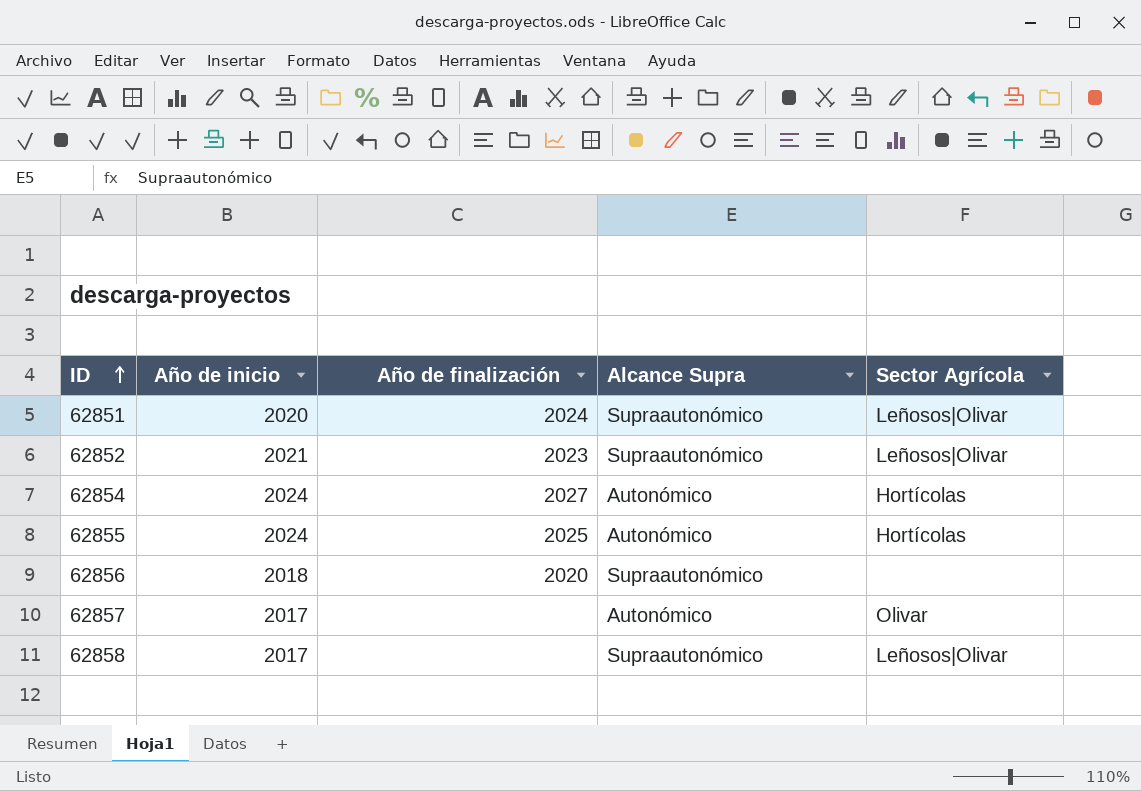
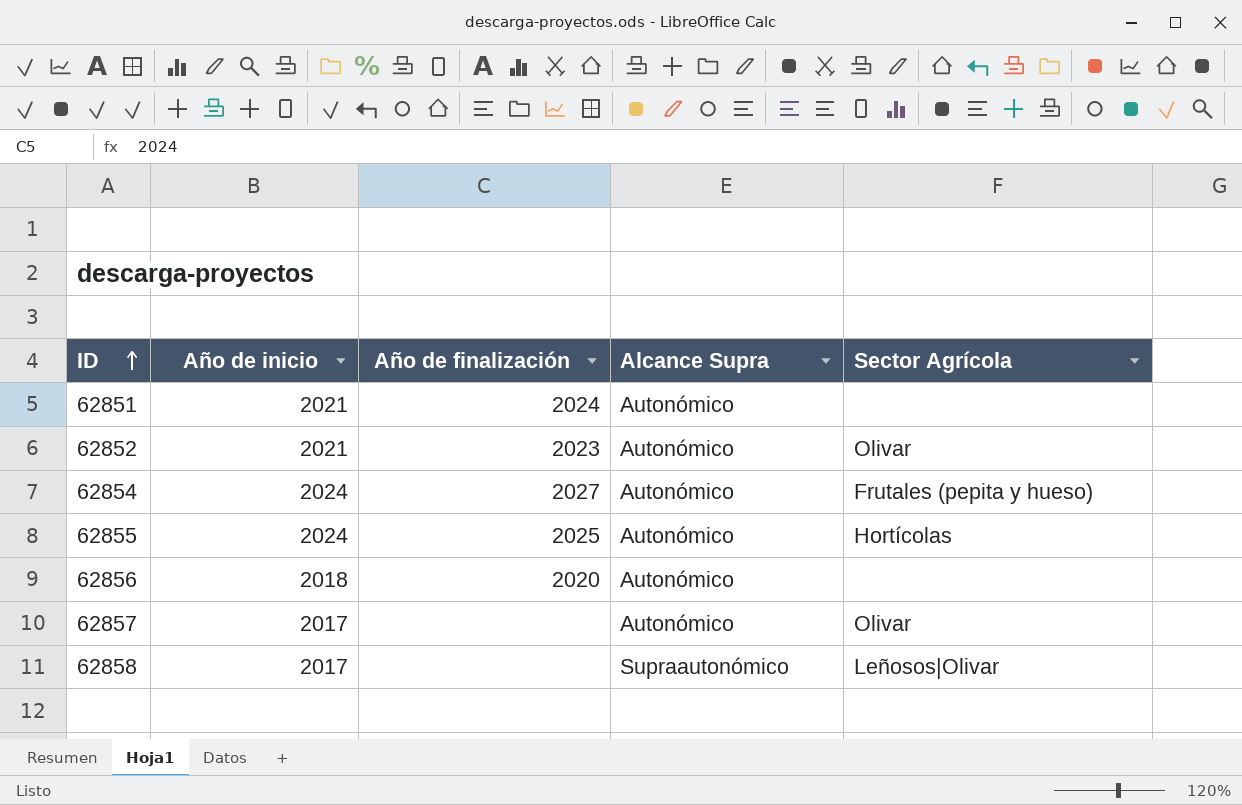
62851 | Año de inicio: 2020 -> 2021
62851 | Alcance Supra: Supraautonómico -> Autonómico
62851 | Sector Agrícola: Leñosos|Olivar -> none
62852 | Alcance Supra: Supraautonómico -> Autonómico
62852 | Sector Agrícola: Leñosos|Olivar -> Olivar
62854 | Sector Agrícola: Hortícolas -> Frutales (pepita y hueso)
62856 | Alcance Supra: Supraautonómico -> Autonómico

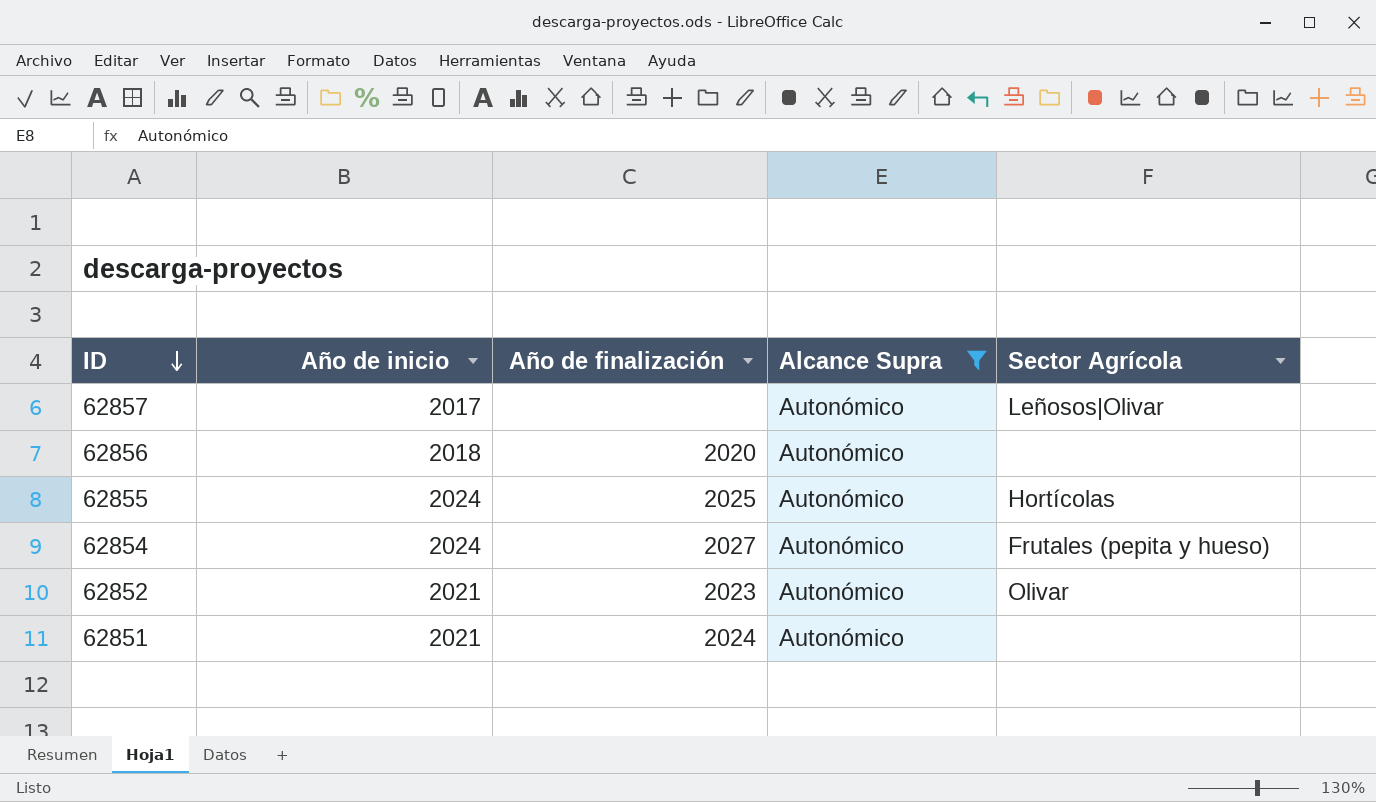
filter: none -> Alcance Supra = Autonómico
row order: ID ascending -> ID descending
62857 | Sector Agrícola: Olivar -> Leñosos|Olivar

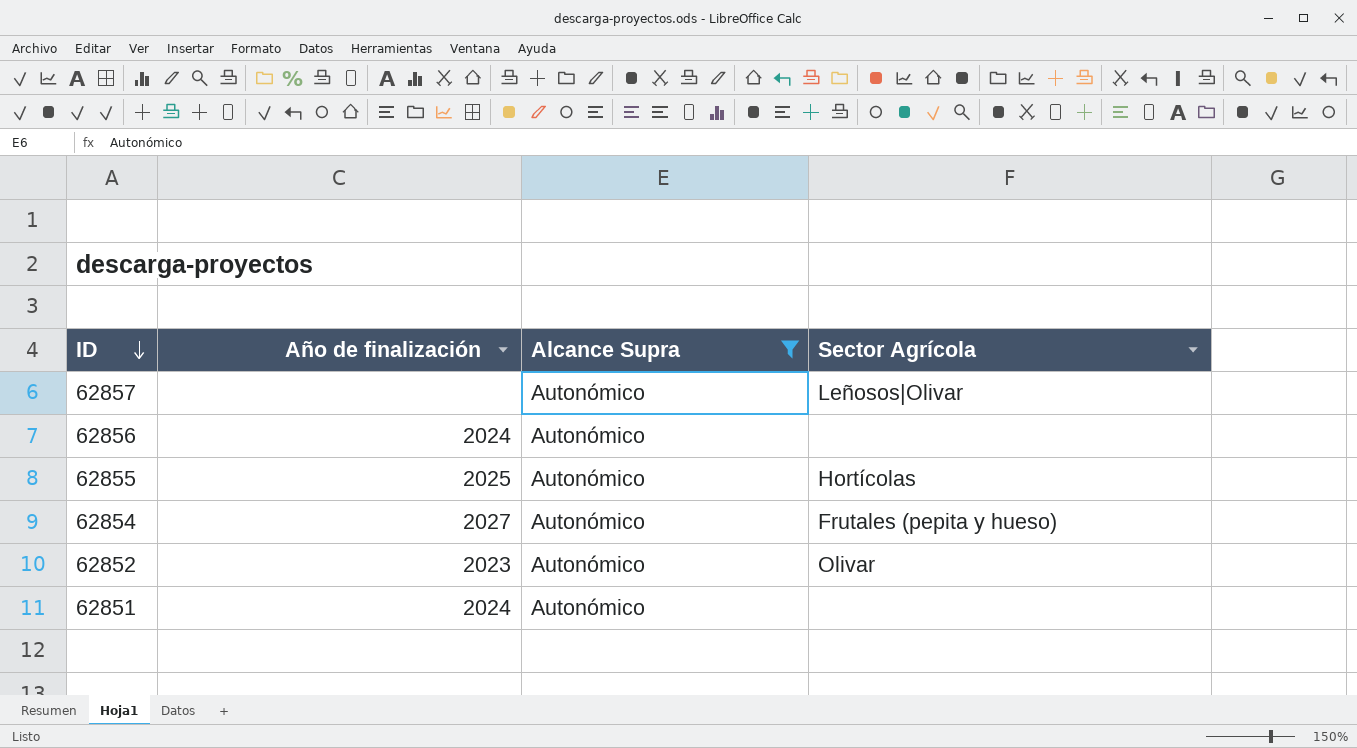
column Año de inicio | position: 2 -> none
62856 | Año de finalización: 2020 -> 2024

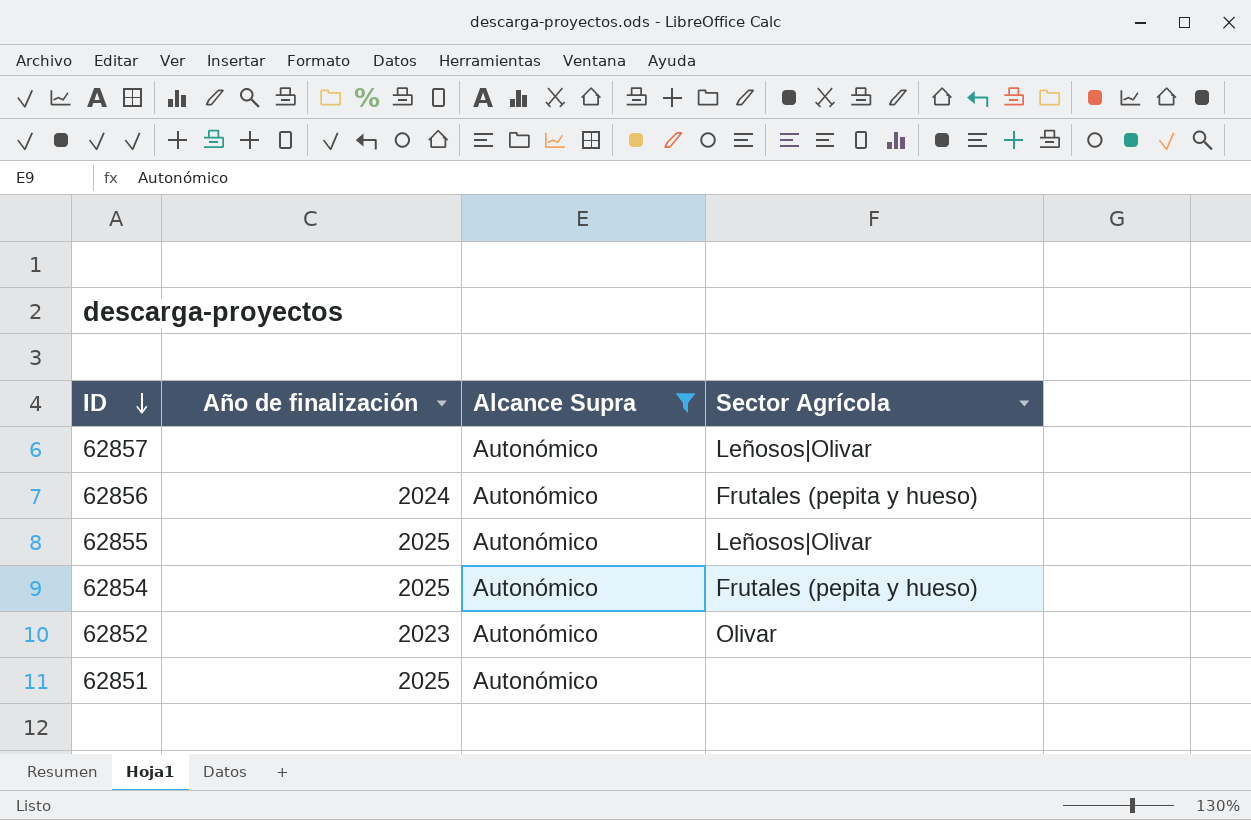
62856 | Sector Agrícola: none -> Frutales (pepita y hueso)
62855 | Sector Agrícola: Hortícolas -> Leñosos|Olivar
62854 | Año de finalización: 2027 -> 2025
62851 | Año de finalización: 2024 -> 2025

